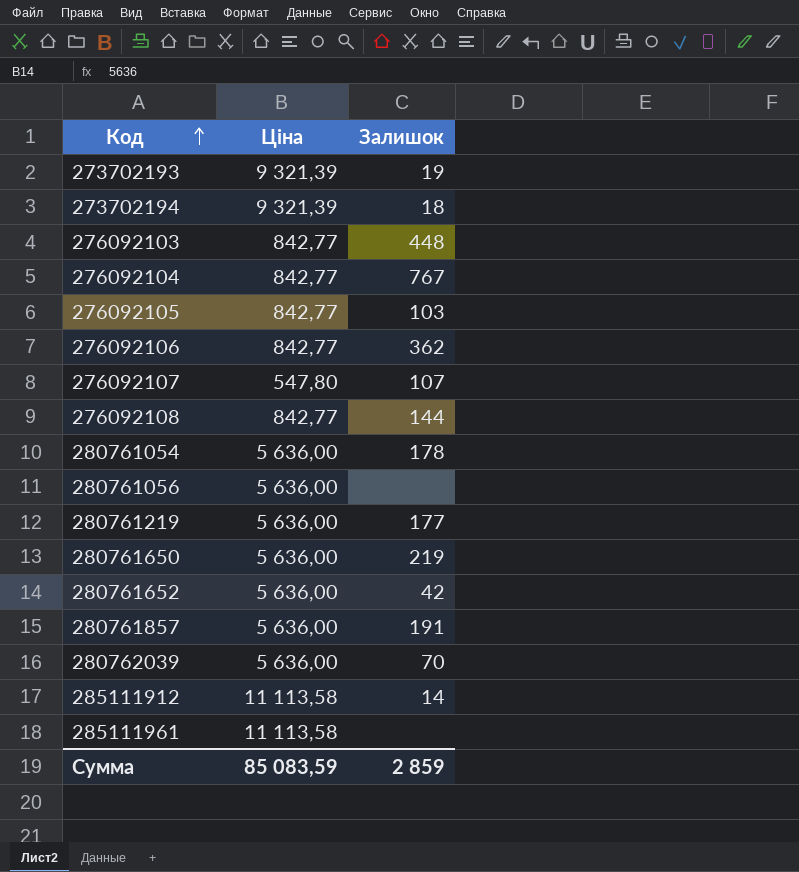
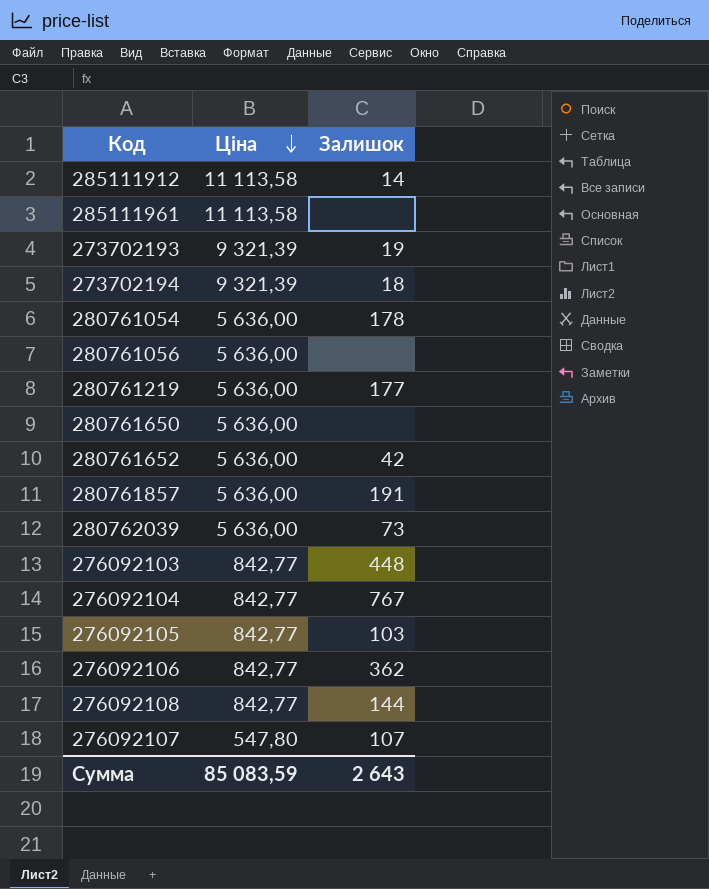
row order: Код ascending -> Ціна descending
280761650 | Залишок: 219 -> none
280762039 | Залишок: 70 -> 73
Сумма | Залишок: 2 859 -> 2 643

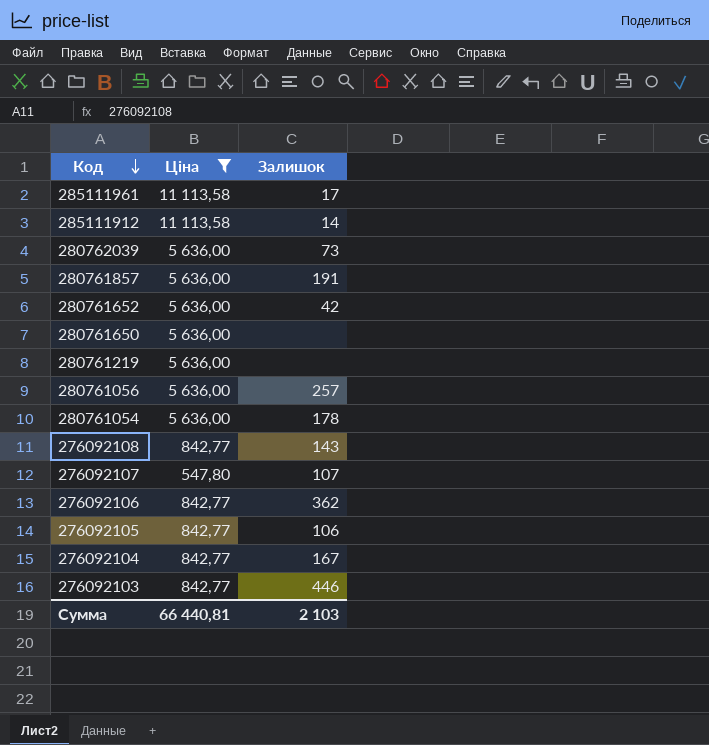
filter: none -> Ціна != 9 321,39
row order: Ціна descending -> Код descending
285111961 | Залишок: none -> 17
280761219 | Залишок: 177 -> none
280761056 | Залишок: none -> 257
276092108 | Залишок: 144 -> 143
276092105 | Залишок: 103 -> 106
276092104 | Залишок: 767 -> 167
276092103 | Залишок: 448 -> 446
Сумма | Ціна: 85 083,59 -> 66 440,81
Сумма | Залишок: 2 643 -> 2 103

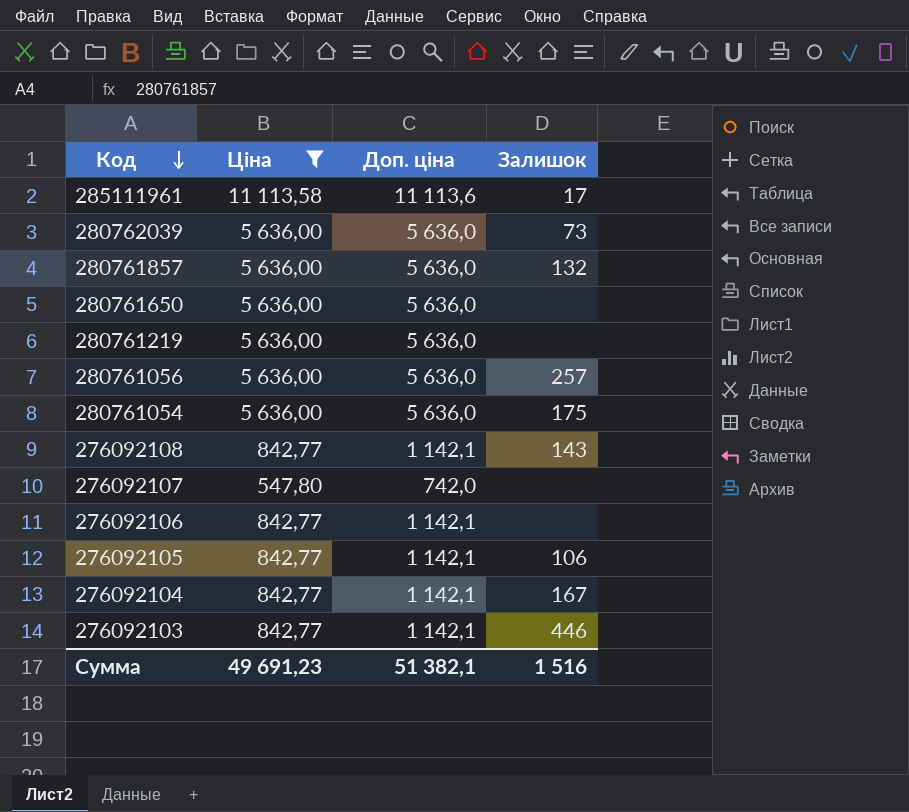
column Доп. ціна | position: none -> 3
row 285111912: 11 113,58 | 14 -> none
row 280761652: 5 636,00 | 42 -> none
280761857 | Залишок: 191 -> 132
280761054 | Залишок: 178 -> 175
276092107 | Залишок: 107 -> none
276092106 | Залишок: 362 -> none
Сумма | Ціна: 66 440,81 -> 49 691,23
Сумма | Залишок: 2 103 -> 1 516

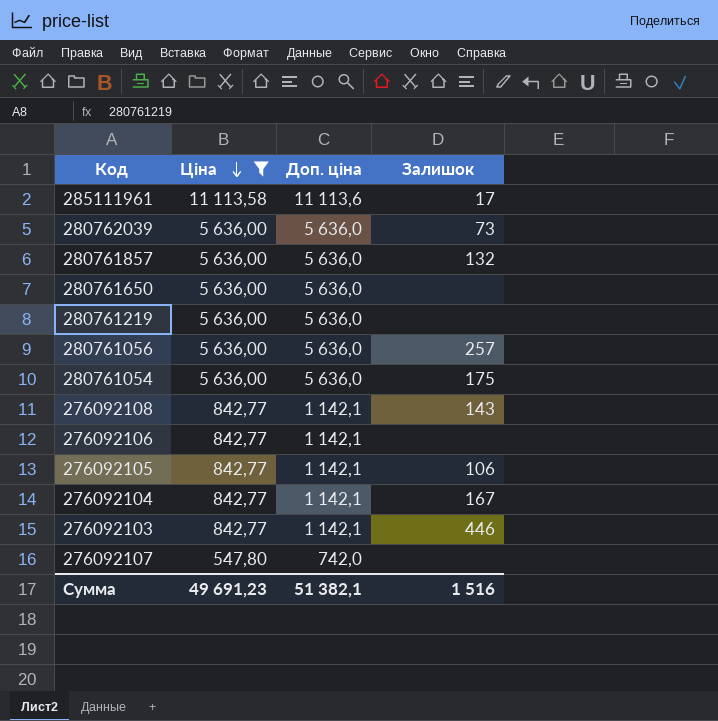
row order: Код descending -> Ціна descending

